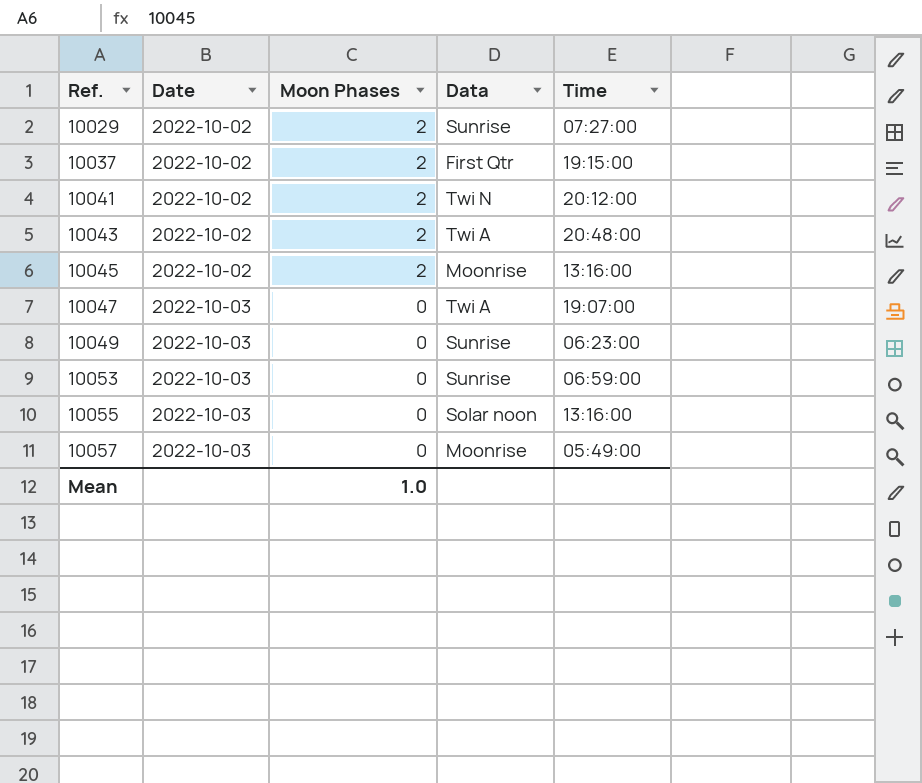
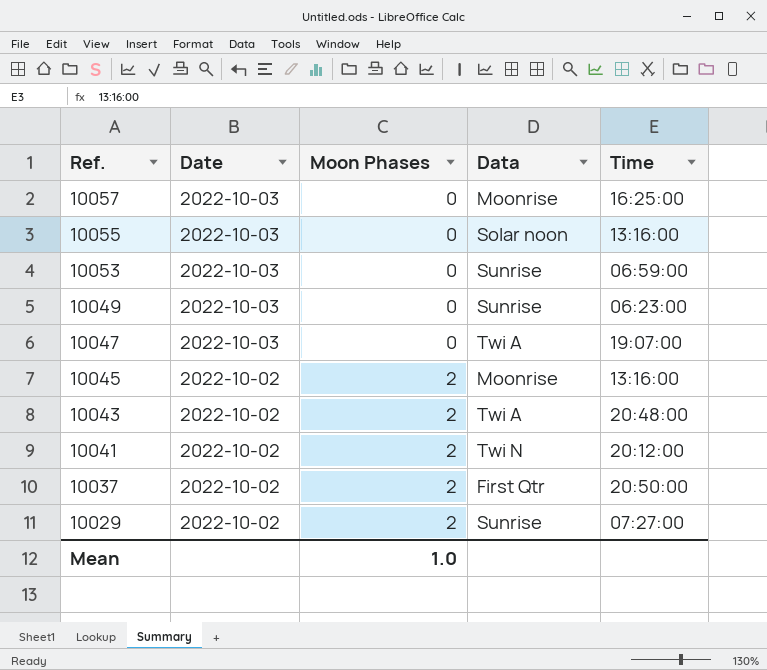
row order: Ref. ascending -> Ref. descending
10057 | Time: 05:49:00 -> 16:25:00
10037 | Time: 19:15:00 -> 20:50:00

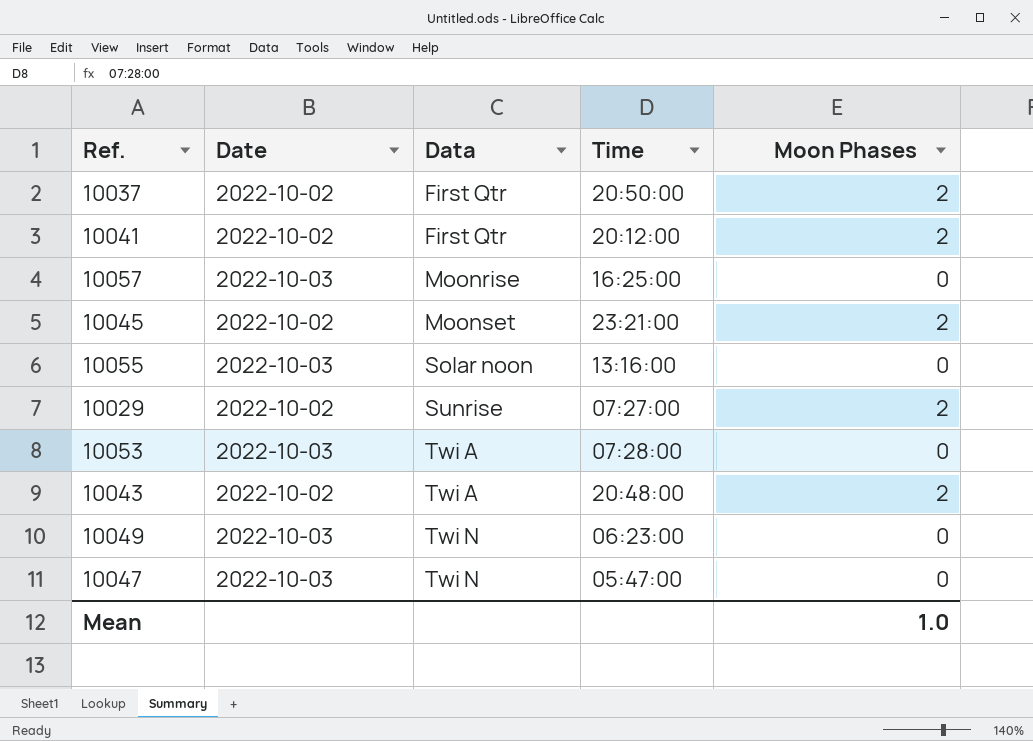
row order: Ref. descending -> Data ascending
column Moon Phases | position: 3 -> 5
10041 | Data: Twi N -> First Qtr
10045 | Data: Moonrise -> Moonset
10045 | Time: 13:16:00 -> 23:21:00
10053 | Data: Sunrise -> Twi A
10053 | Time: 06:59:00 -> 07:28:00
10049 | Data: Sunrise -> Twi N
10047 | Data: Twi A -> Twi N
10047 | Time: 19:07:00 -> 05:47:00

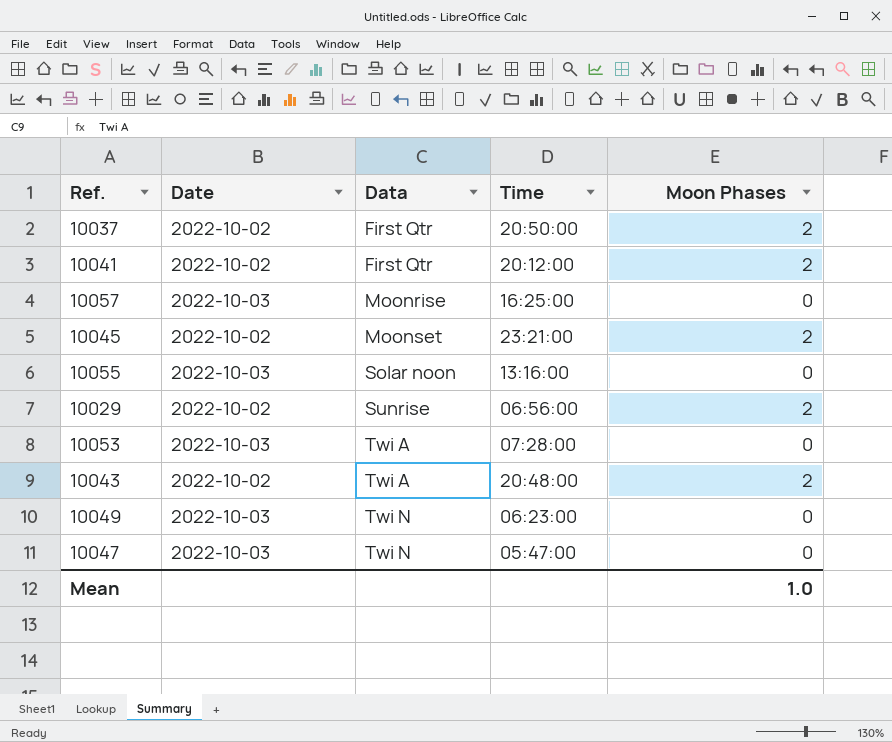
10029 | Time: 07:27:00 -> 06:56:00

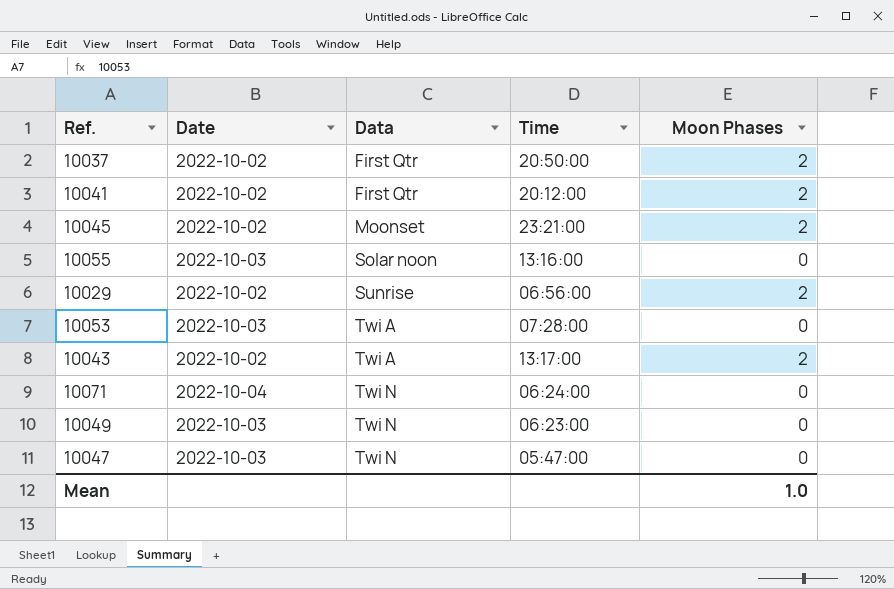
row 10057: 2022-10-03 | Moonrise | 16:25:00 | 0 -> none
10043 | Time: 20:48:00 -> 13:17:00
row 10071: none -> 2022-10-04 | Twi N | 06:24:00 | 0

